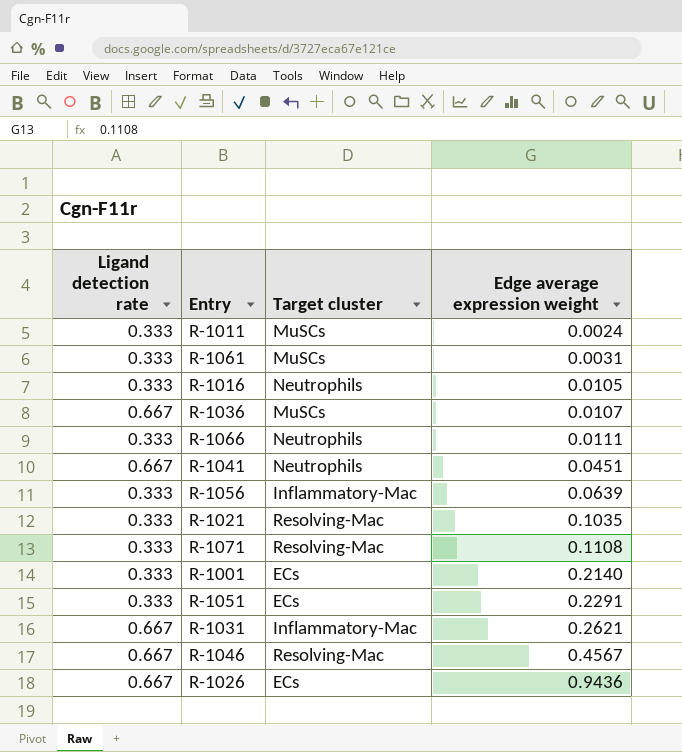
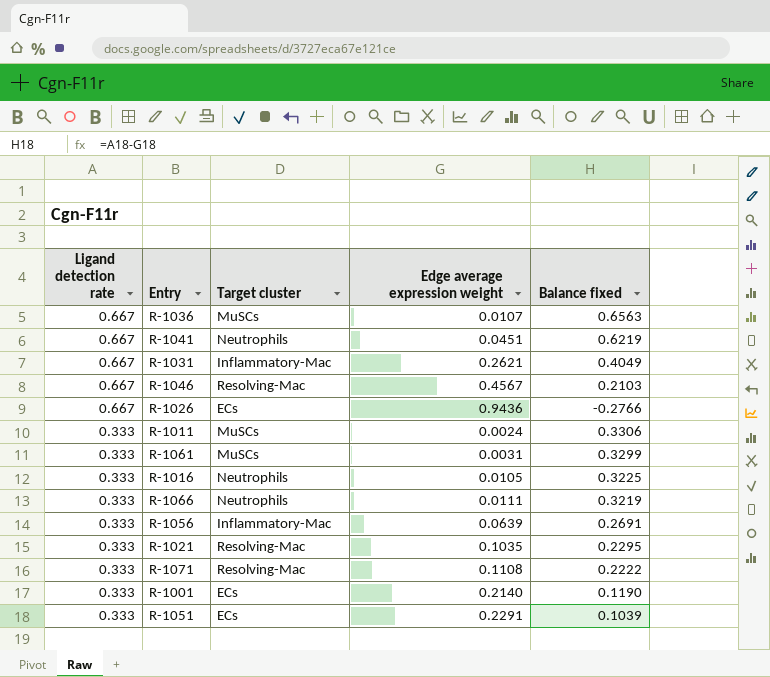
row order: Edge average expression weight ascending -> Ligand detection rate descending
column Balance fixed | formula: none -> [Ligand detection rate] - [Edge average expression weight]

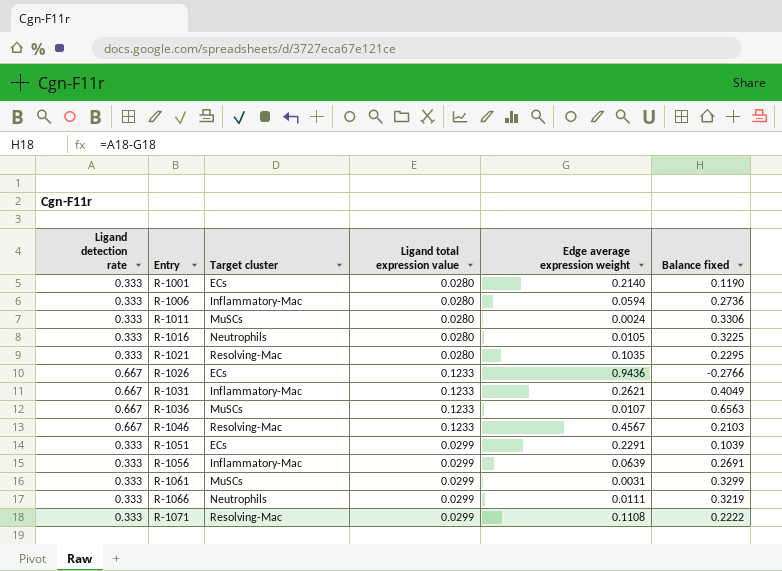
row order: Ligand detection rate descending -> Entry ascending
column Ligand total expression value | position: none -> 4
row R-1041: 0.667 | Neutrophils | 0.0451 | 0.6219 -> none
row R-1006: none -> 0.333 | Inflammatory-Mac | 0.0280 | 0.0594 | 0.2736

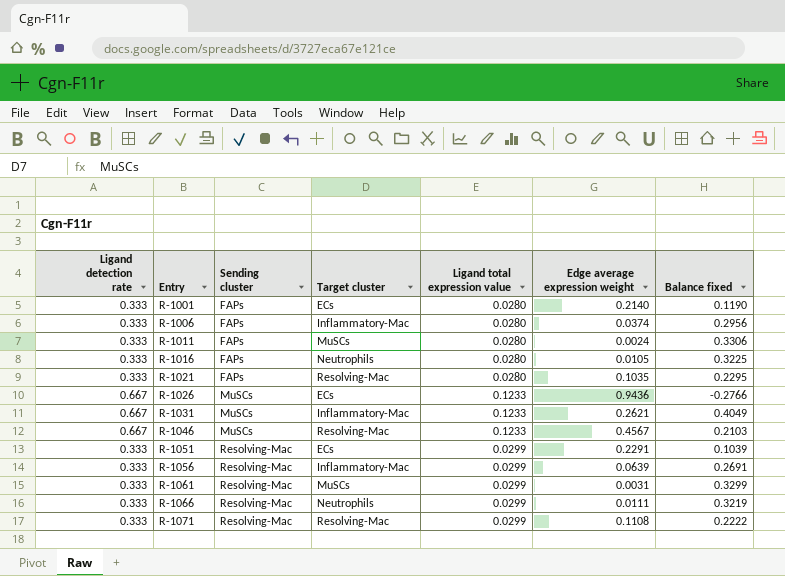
column Sending cluster | position: none -> 3
row R-1036: 0.667 | MuSCs | 0.1233 | 0.0107 | 0.6563 -> none
R-1006 | Edge average expression weight: 0.0594 -> 0.0374
R-1006 | Balance fixed: 0.2736 -> 0.2956

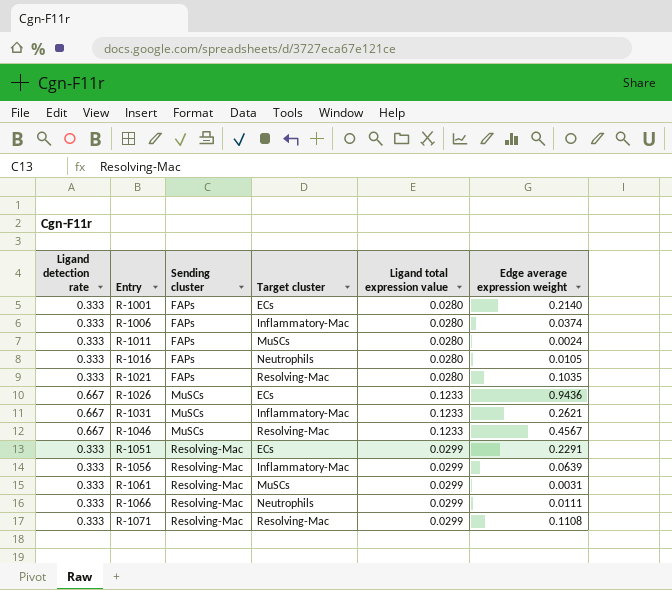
column Balance fixed | formula: [Ligand detection rate] - [Edge average expression weight] -> none

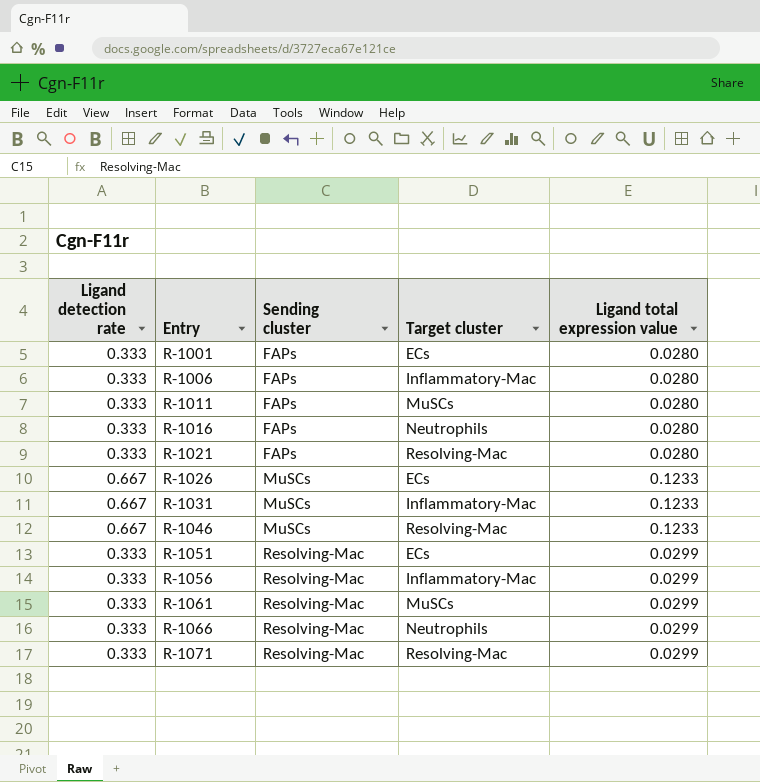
column Edge average expression weight | position: 6 -> none

